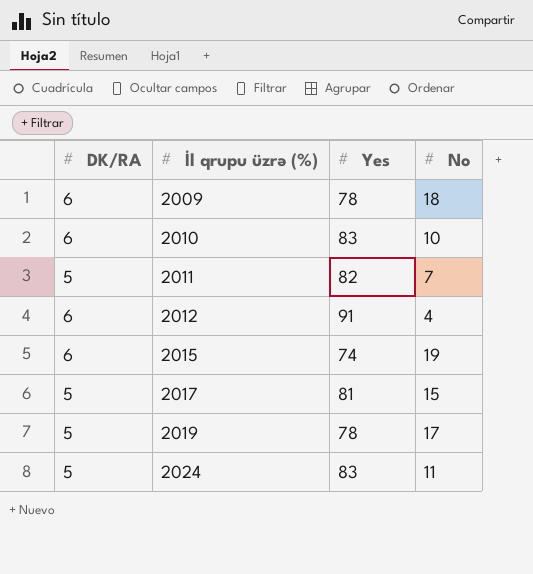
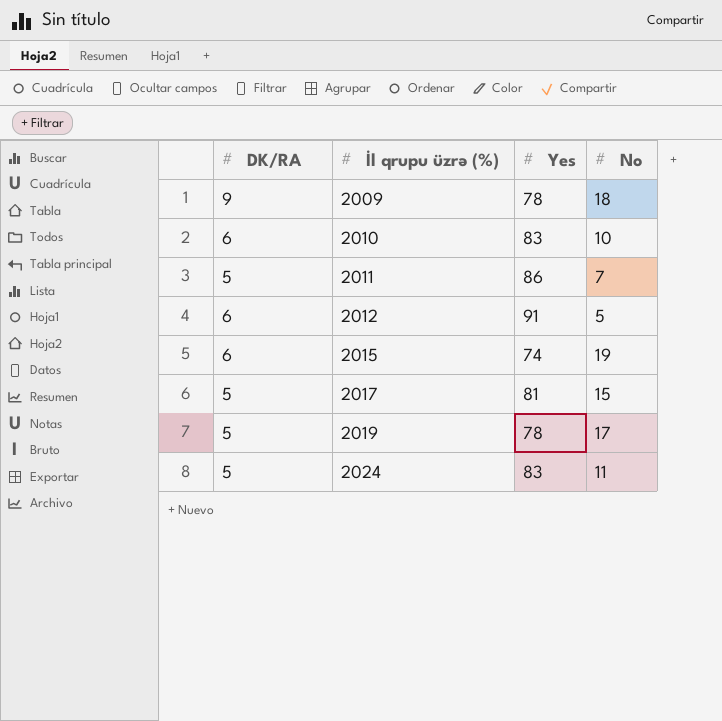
2009 | DK/RA: 6 -> 9
2011 | Yes: 82 -> 86
2012 | No: 4 -> 5

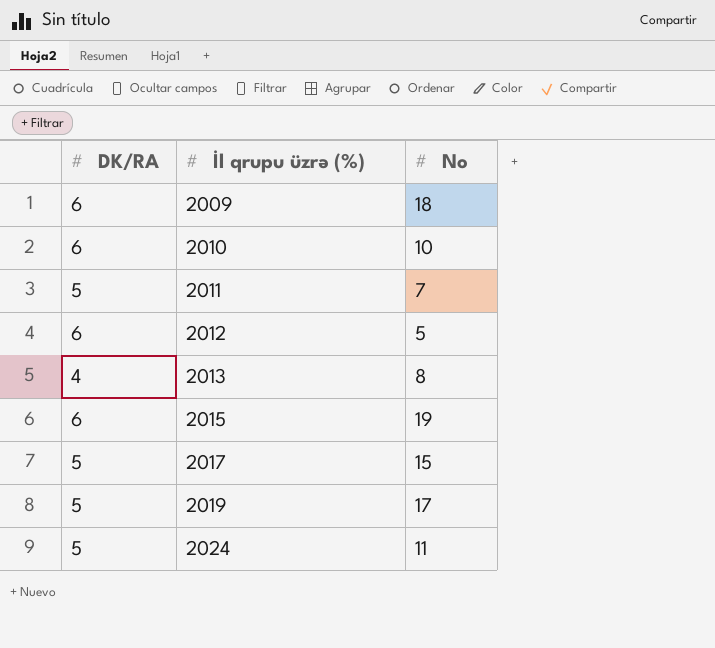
column Yes | position: 3 -> none
2009 | DK/RA: 9 -> 6
row 2013: none -> 4 | 8

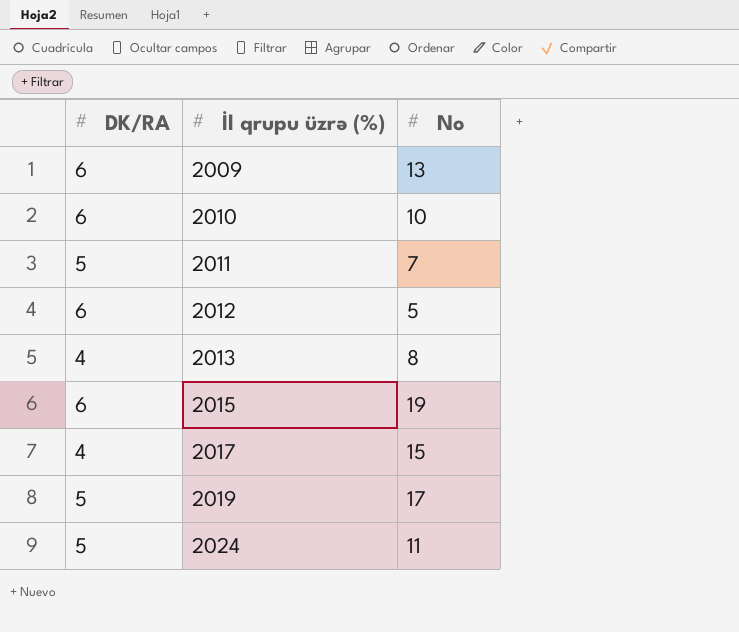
2009 | No: 18 -> 13
2017 | DK/RA: 5 -> 4

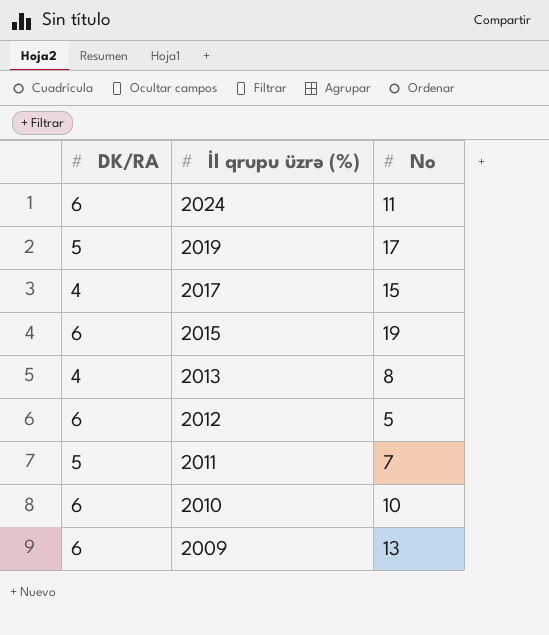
row order: İl qrupu üzrə (%) ascending -> İl qrupu üzrə (%) descending
2024 | DK/RA: 5 -> 6

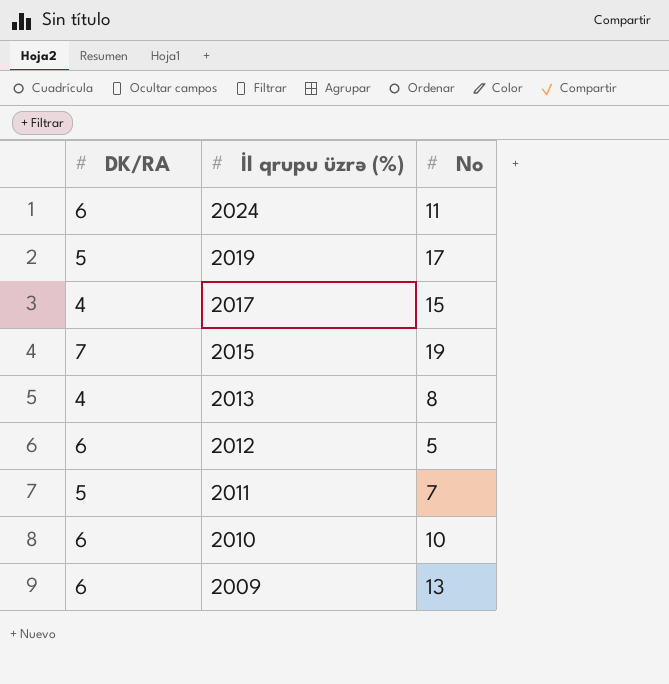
2015 | DK/RA: 6 -> 7

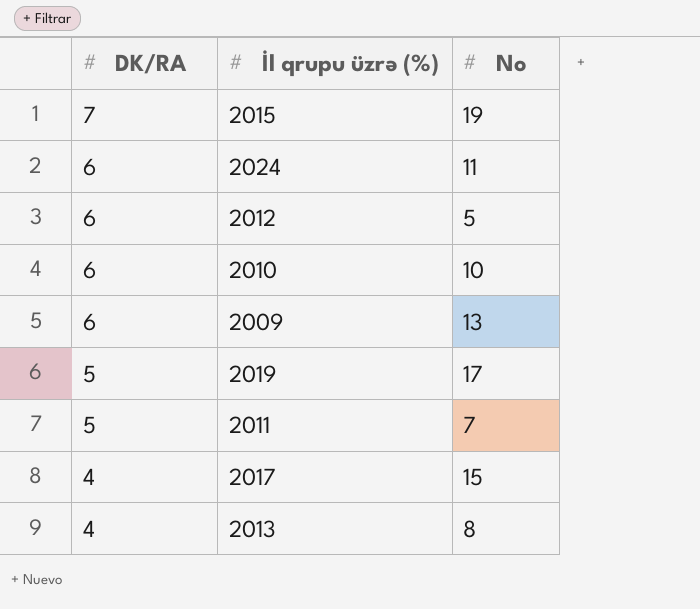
row order: İl qrupu üzrə (%) descending -> DK/RA descending

